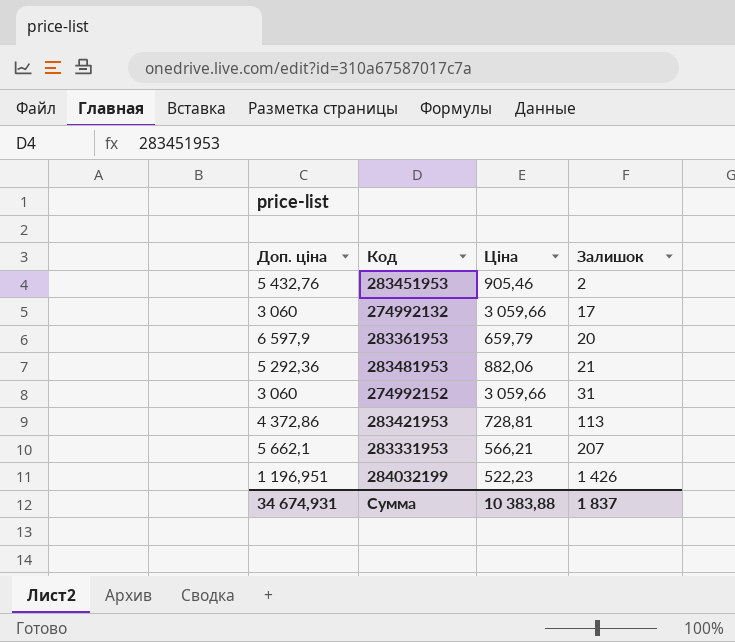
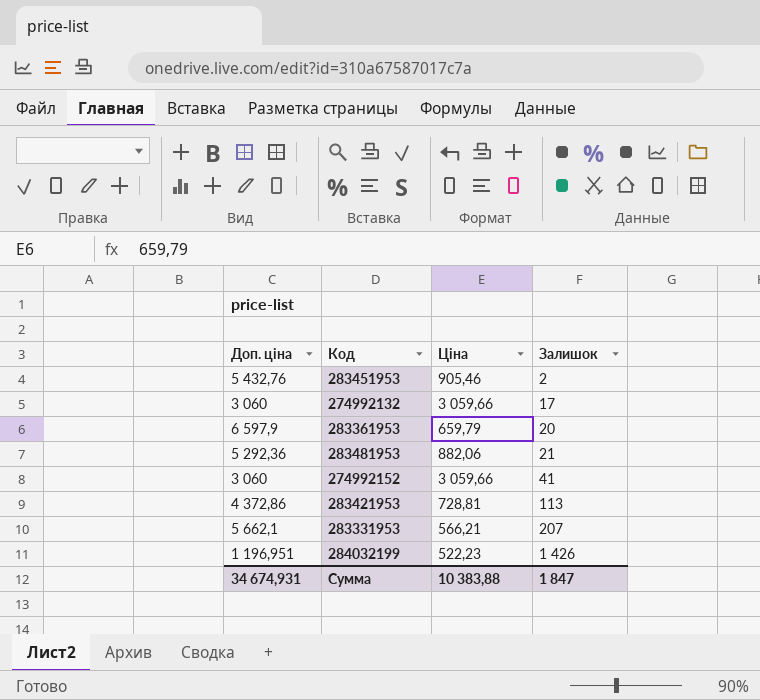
274992152 | Залишок: 31 -> 41
Сумма | Залишок: 1 837 -> 1 847

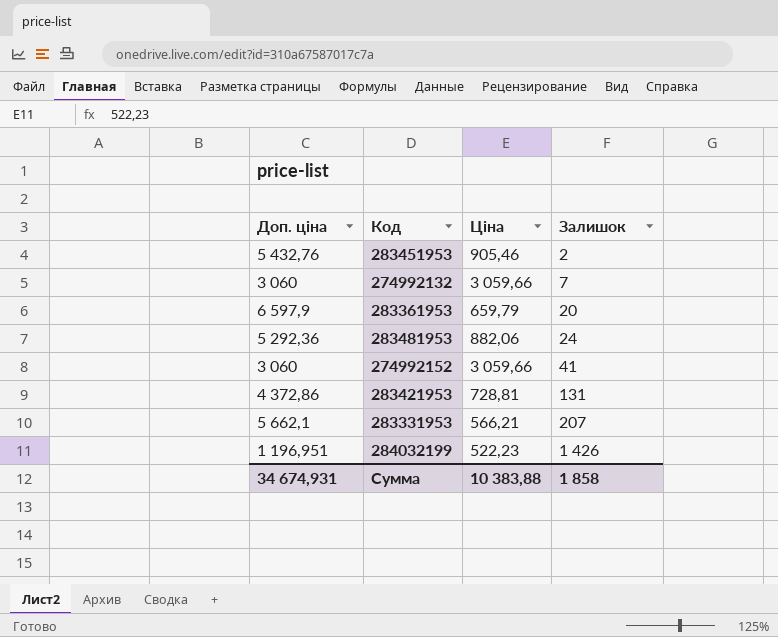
274992132 | Залишок: 17 -> 7
283481953 | Залишок: 21 -> 24
283421953 | Залишок: 113 -> 131
Сумма | Залишок: 1 847 -> 1 858

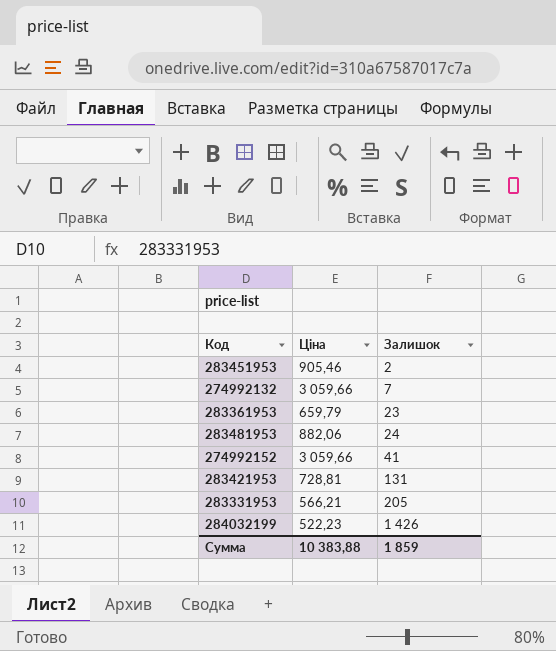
column Доп. ціна | position: 1 -> none
283361953 | Залишок: 20 -> 23
283331953 | Залишок: 207 -> 205
Сумма | Залишок: 1 858 -> 1 859

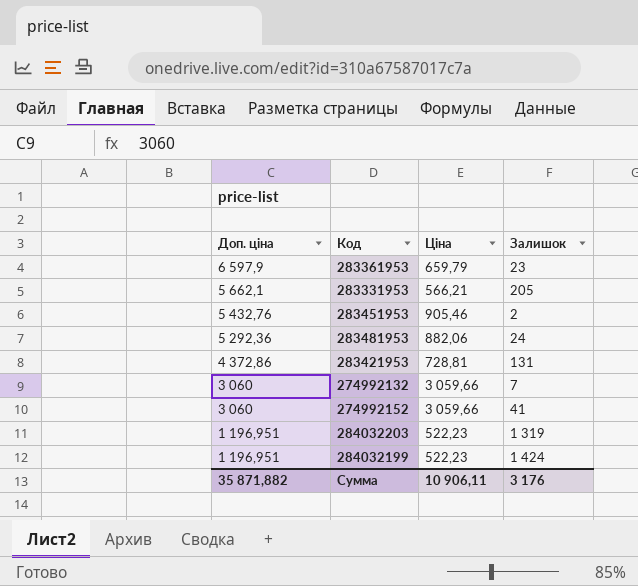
row order: Залишок ascending -> Доп. ціна descending
column Доп. ціна | position: none -> 1
row 284032203: none -> 1 196,951 | 522,23 | 1 319
284032199 | Залишок: 1 426 -> 1 424
Сумма | Ціна: 10 383,88 -> 10 906,11
Сумма | Залишок: 1 859 -> 3 176

